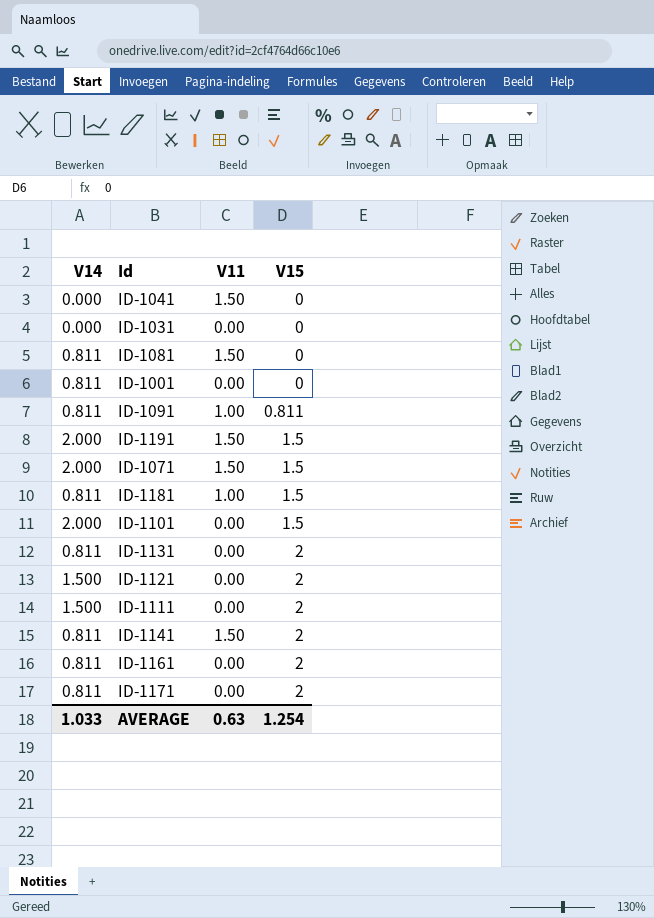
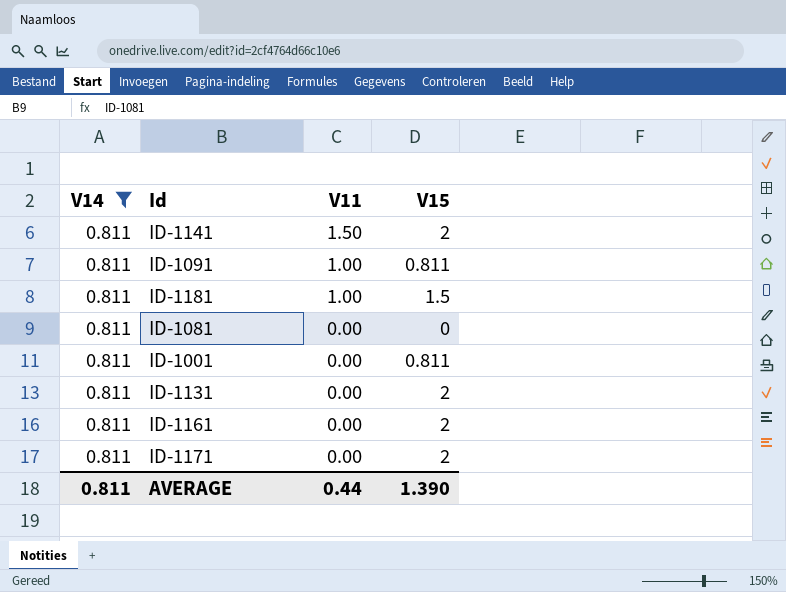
filter: none -> V14 = 0.811
row order: V15 ascending -> V11 descending
ID-1081 | V11: 1.50 -> 0.00
ID-1001 | V15: 0 -> 0.811
AVERAGE | V14: 1.033 -> 0.811
AVERAGE | V11: 0.63 -> 0.44
AVERAGE | V15: 1.254 -> 1.390

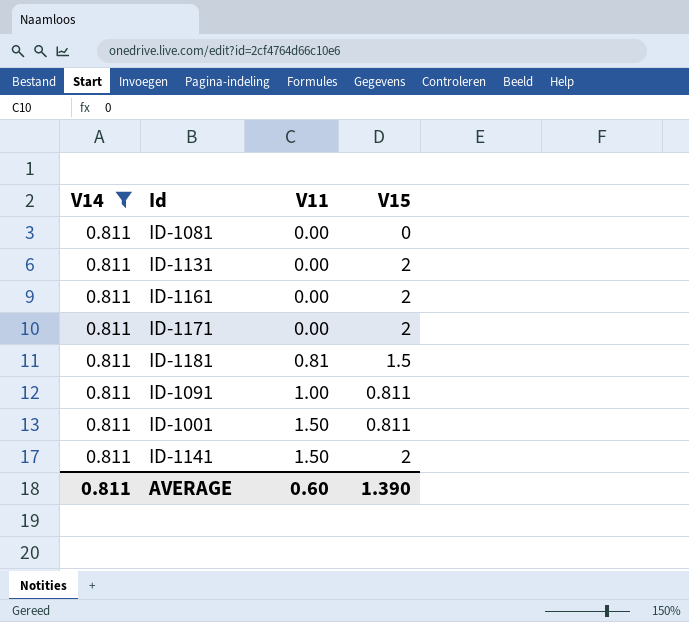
row order: V11 descending -> V11 ascending
ID-1181 | V11: 1.00 -> 0.81
ID-1001 | V11: 0.00 -> 1.50
AVERAGE | V11: 0.44 -> 0.60

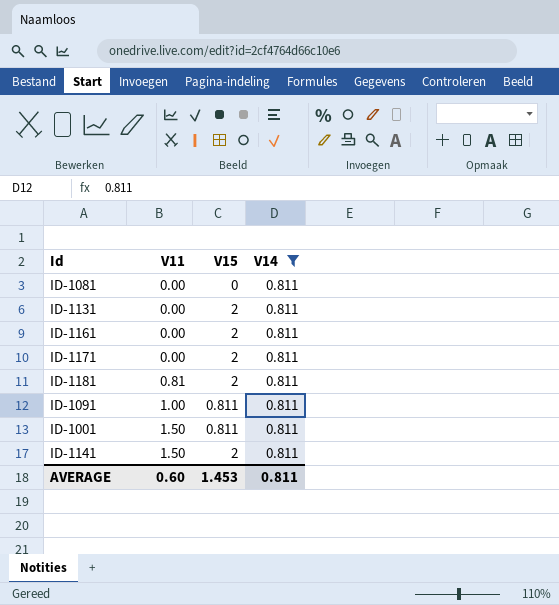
column V14 | position: 1 -> 4
ID-1181 | V15: 1.5 -> 2
AVERAGE | V15: 1.390 -> 1.453

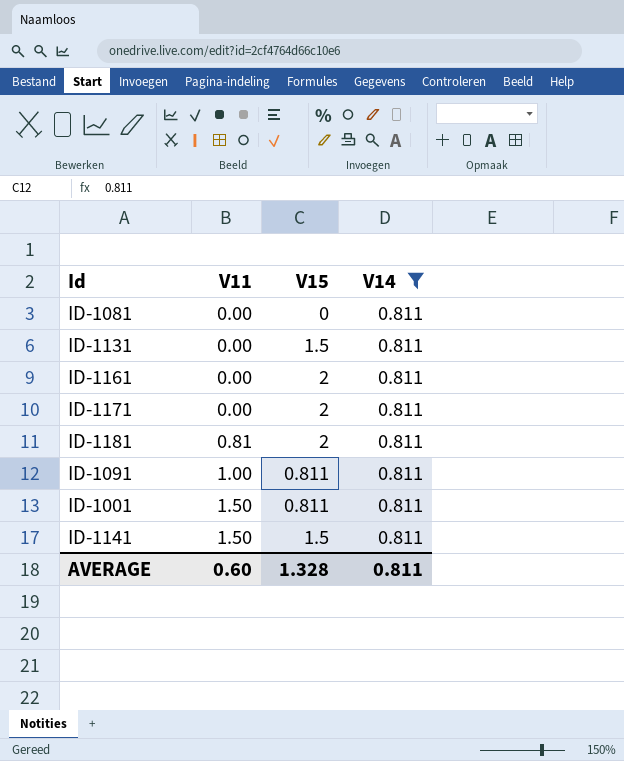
ID-1131 | V15: 2 -> 1.5
ID-1141 | V15: 2 -> 1.5
AVERAGE | V15: 1.453 -> 1.328

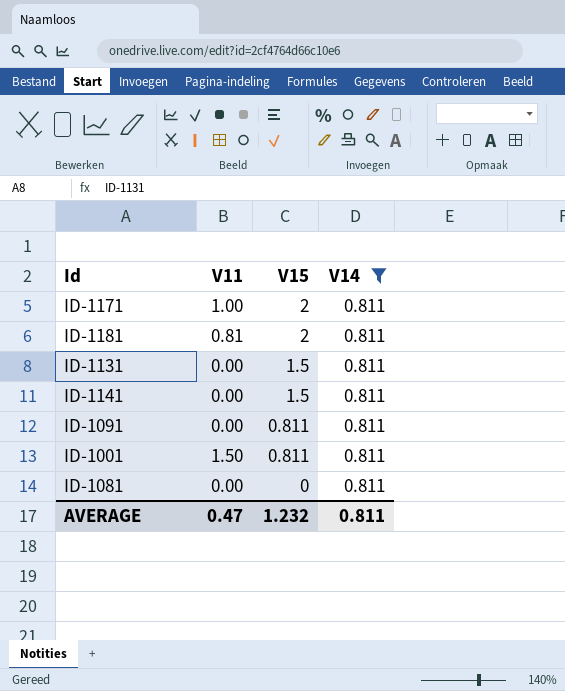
row order: V11 ascending -> V15 descending
row ID-1161: 0.00 | 2 | 0.811 -> none
ID-1171 | V11: 0.00 -> 1.00
ID-1141 | V11: 1.50 -> 0.00
ID-1091 | V11: 1.00 -> 0.00
AVERAGE | V11: 0.60 -> 0.47
AVERAGE | V15: 1.328 -> 1.232

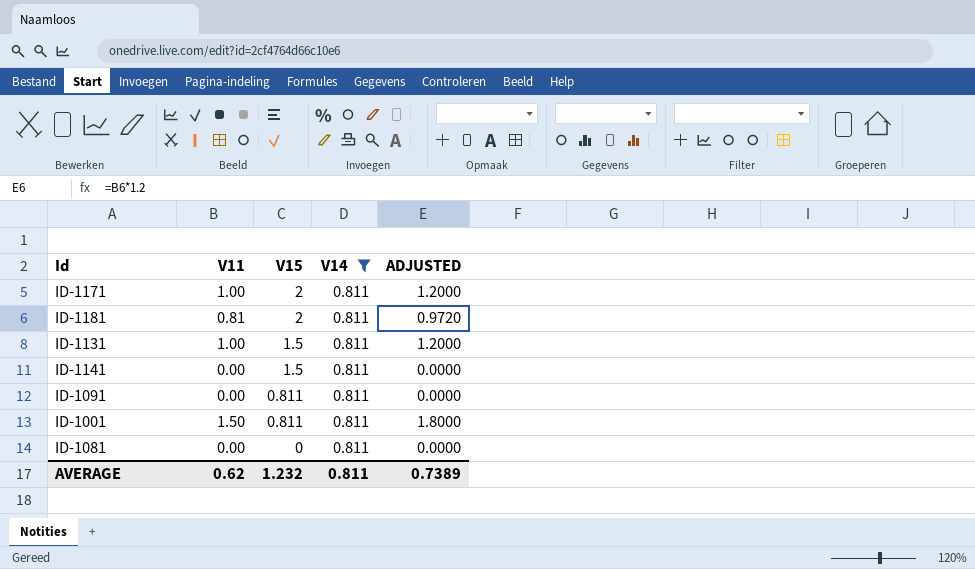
column ADJUSTED | formula: none -> [V11] * 1.2
ID-1131 | V11: 0.00 -> 1.00
AVERAGE | V11: 0.47 -> 0.62

